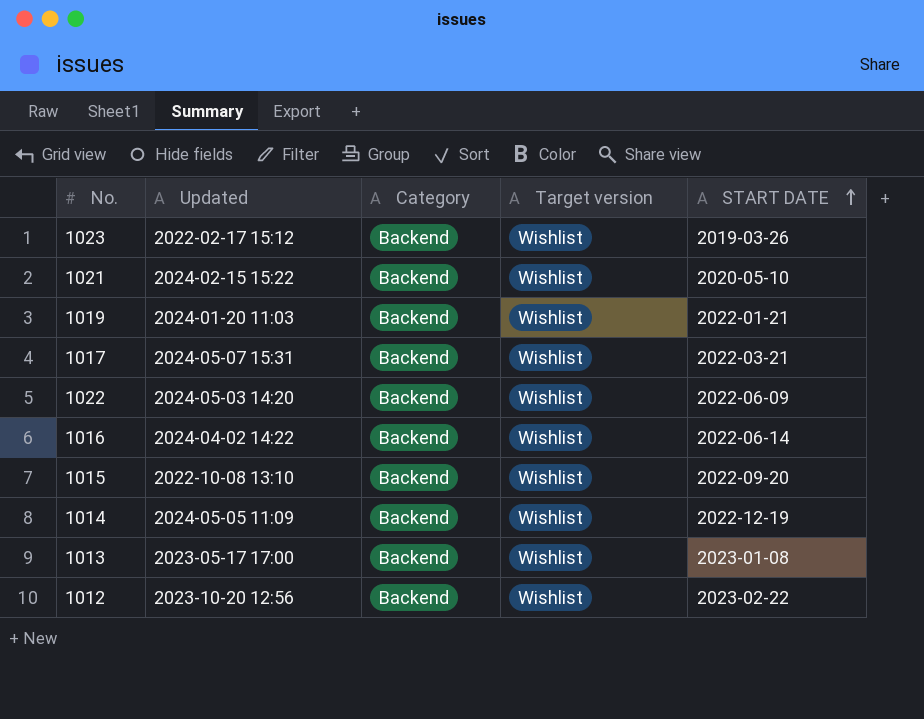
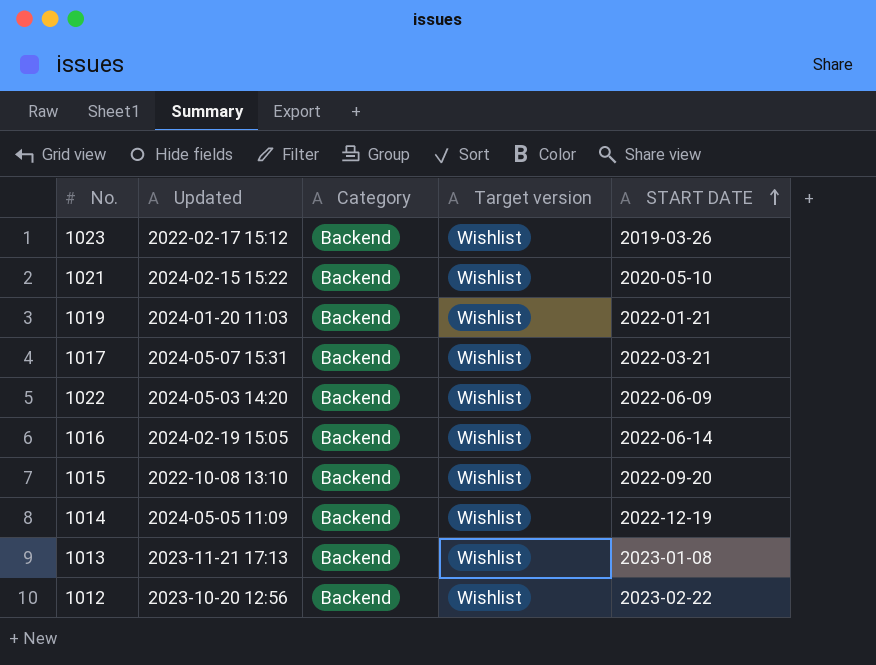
1016 | Updated: 2024-04-02 14:22 -> 2024-02-19 15:05
1013 | Updated: 2023-05-17 17:00 -> 2023-11-21 17:13

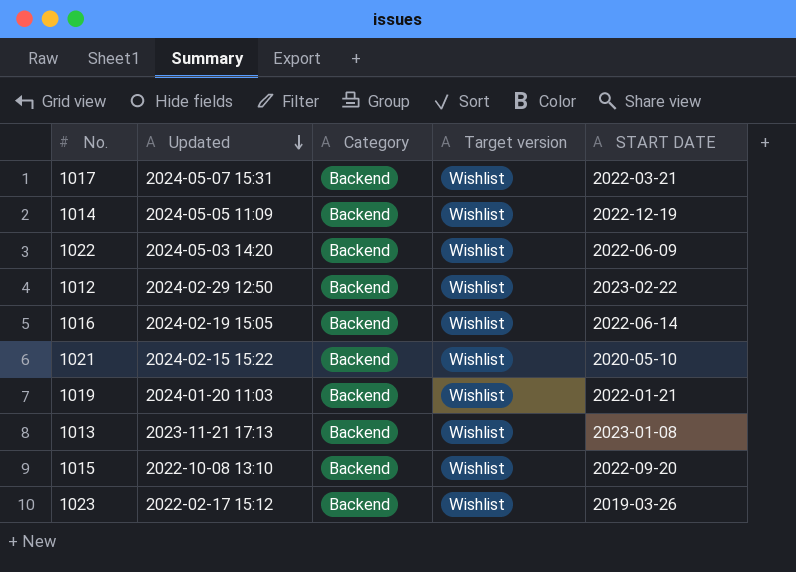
row order: START DATE ascending -> Updated descending
1012 | Updated: 2023-10-20 12:56 -> 2024-02-29 12:50

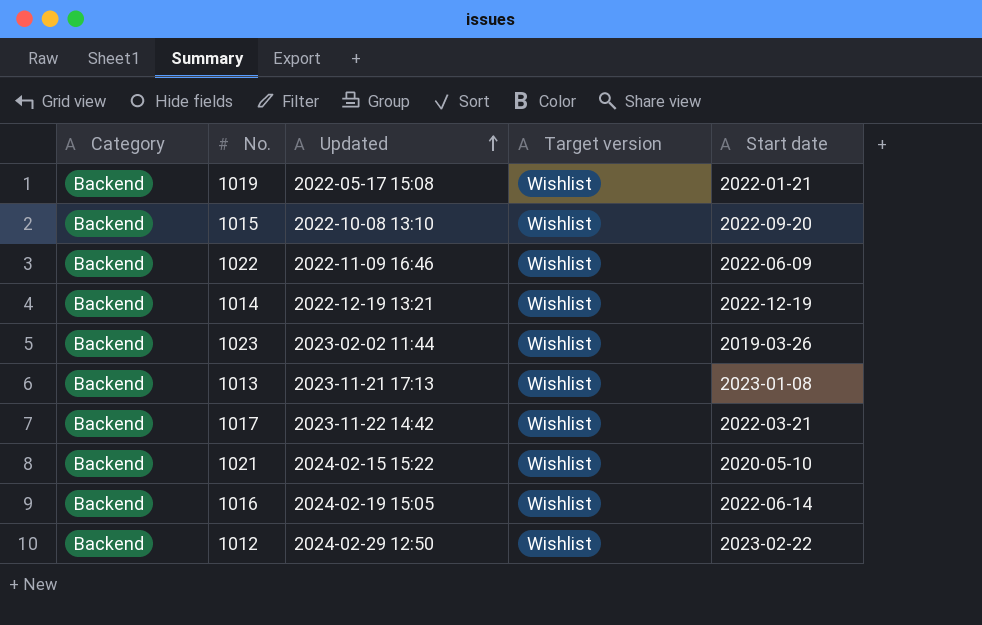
row order: Updated descending -> Updated ascending
column Category | position: 3 -> 1
column name: START DATE -> Start date
1019 | Updated: 2024-01-20 11:03 -> 2022-05-17 15:08
1022 | Updated: 2024-05-03 14:20 -> 2022-11-09 16:46
1014 | Updated: 2024-05-05 11:09 -> 2022-12-19 13:21
1023 | Updated: 2022-02-17 15:12 -> 2023-02-02 11:44
1017 | Updated: 2024-05-07 15:31 -> 2023-11-22 14:42

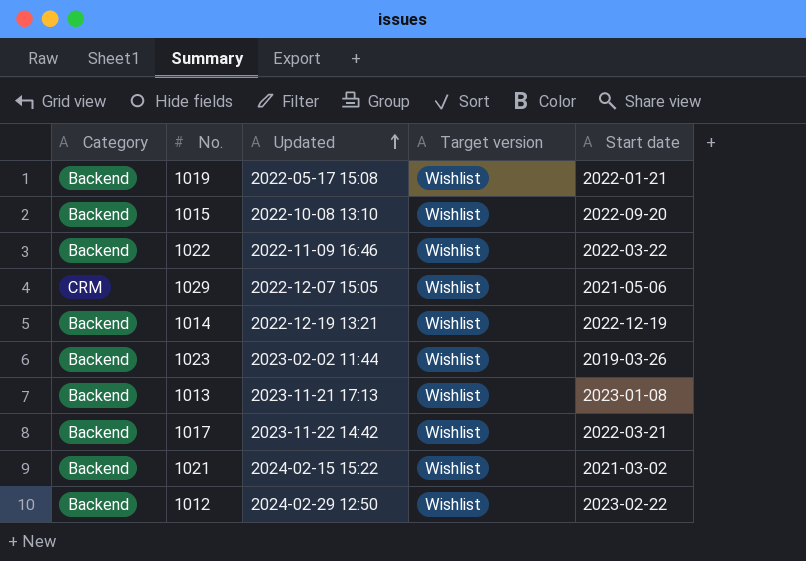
row 1016: Backend | 2024-02-19 15:05 | Wishlist | 2022-06-14 -> none
1022 | Start date: 2022-06-09 -> 2022-03-22
row 1029: none -> CRM | 2022-12-07 15:05 | Wishlist | 2021-05-06
1021 | Start date: 2020-05-10 -> 2021-03-02

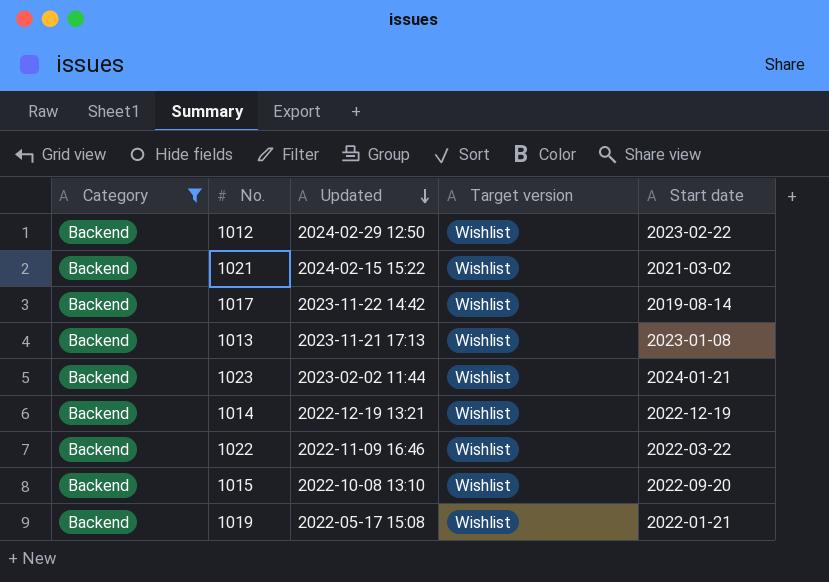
filter: none -> Category = Backend
row order: Updated ascending -> Updated descending
1017 | Start date: 2022-03-21 -> 2019-08-14
1023 | Start date: 2019-03-26 -> 2024-01-21

